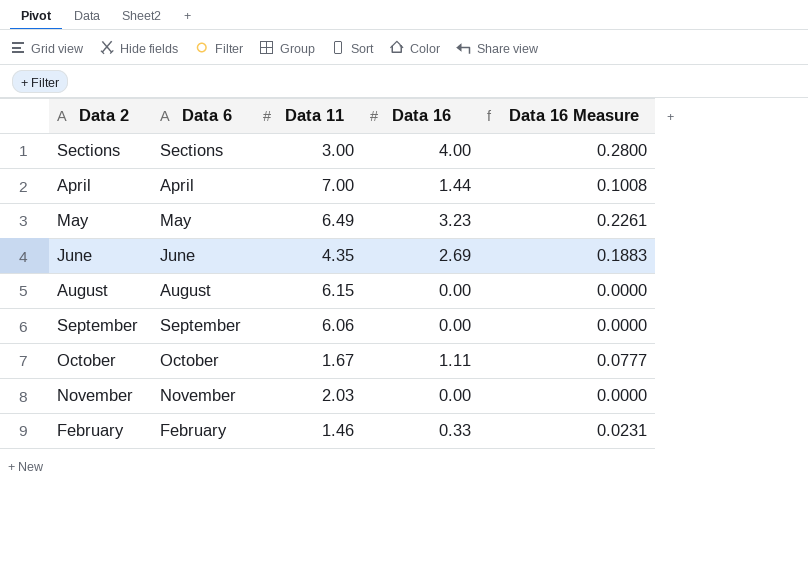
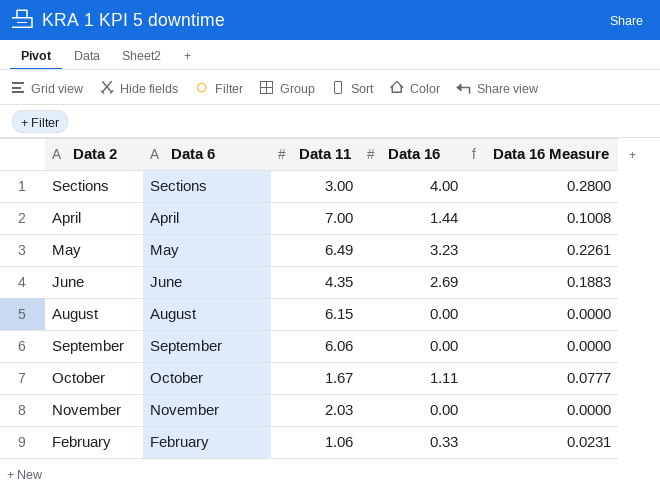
February | Data 11: 1.46 -> 1.06

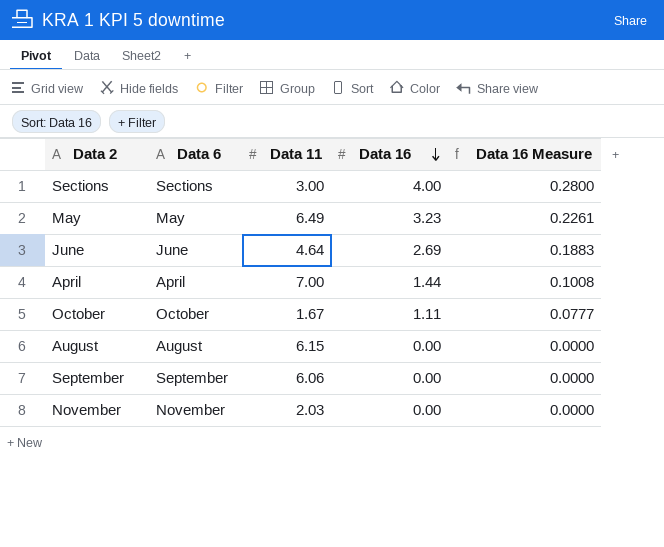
row order: none -> Data 16 descending
row February: February | 1.06 | 0.33 | 0.0231 -> none
June | Data 11: 4.35 -> 4.64

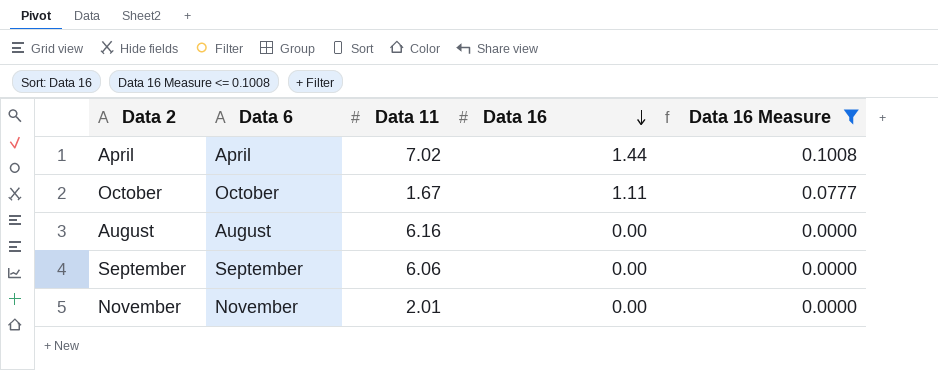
filter: none -> Data 16 Measure <= 0.1008
April | Data 11: 7.00 -> 7.02
August | Data 11: 6.15 -> 6.16
November | Data 11: 2.03 -> 2.01

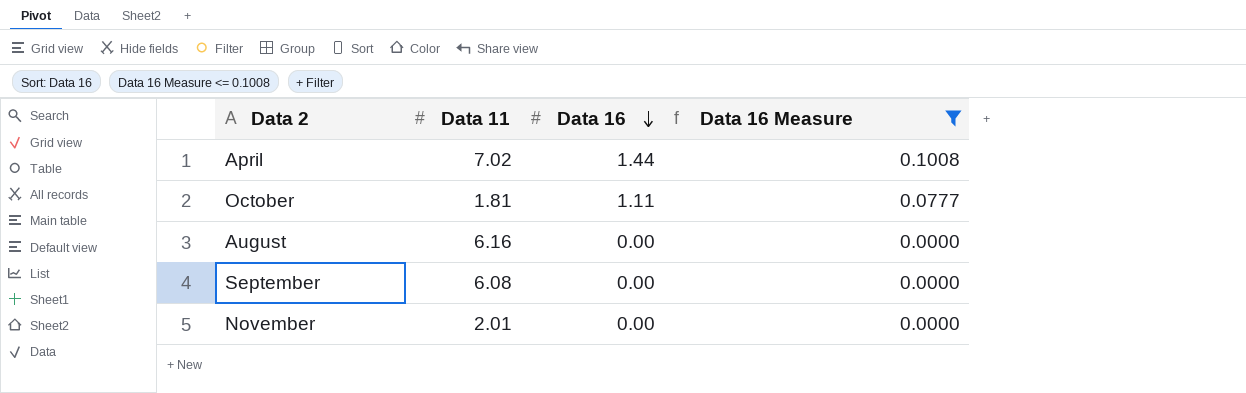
column Data 6 | position: 2 -> none
October | Data 11: 1.67 -> 1.81
September | Data 11: 6.06 -> 6.08

